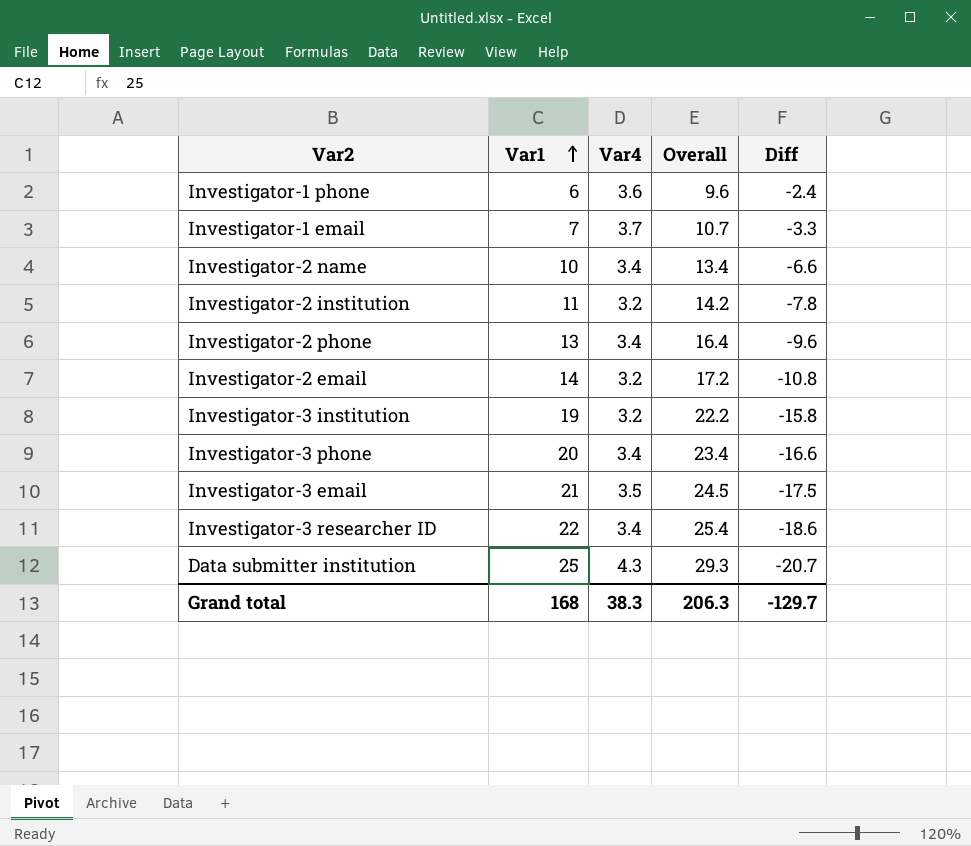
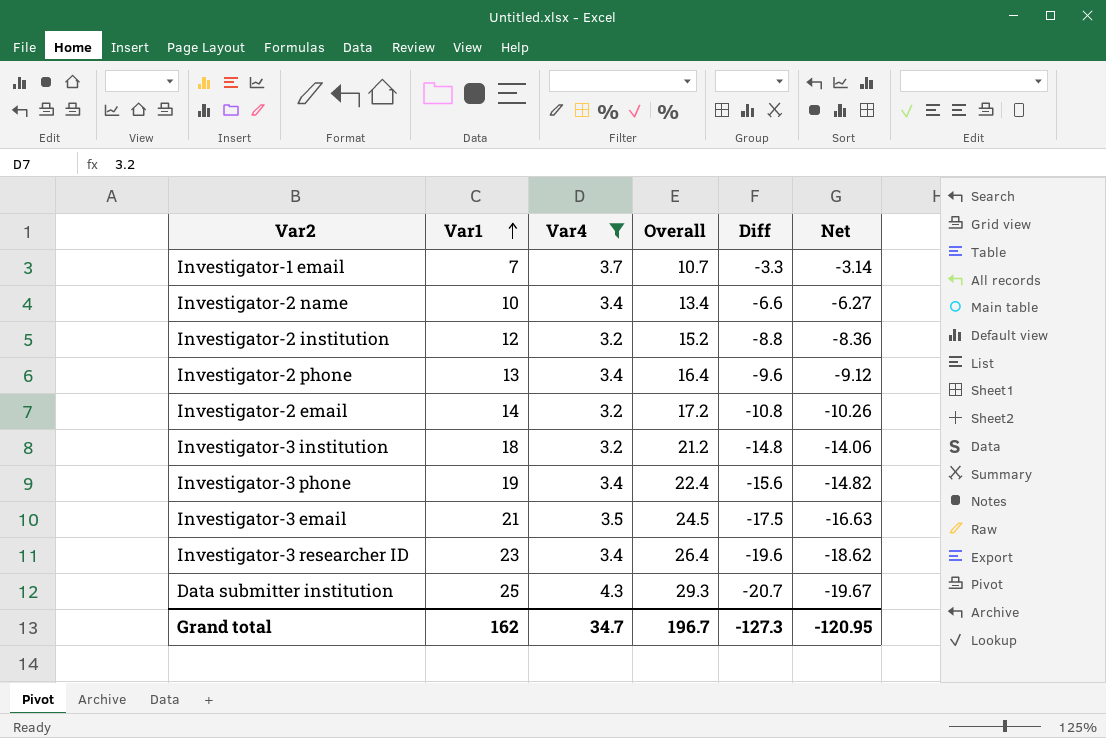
filter: none -> Var4 != 3.6
column Net | formula: none -> [Diff] * 0.95
Investigator-2 institution | Var1: 11 -> 12
Investigator-2 institution | Overall: 14.2 -> 15.2
Investigator-2 institution | Diff: -7.8 -> -8.8
Investigator-3 institution | Var1: 19 -> 18
Investigator-3 institution | Overall: 22.2 -> 21.2
Investigator-3 institution | Diff: -15.8 -> -14.8
Investigator-3 phone | Var1: 20 -> 19
Investigator-3 phone | Overall: 23.4 -> 22.4
Investigator-3 phone | Diff: -16.6 -> -15.6
Investigator-3 researcher ID | Var1: 22 -> 23
Investigator-3 researcher ID | Overall: 25.4 -> 26.4
Investigator-3 researcher ID | Diff: -18.6 -> -19.6
Grand total | Var1: 168 -> 162
Grand total | Var4: 38.3 -> 34.7
Grand total | Overall: 206.3 -> 196.7
Grand total | Diff: -129.7 -> -127.3

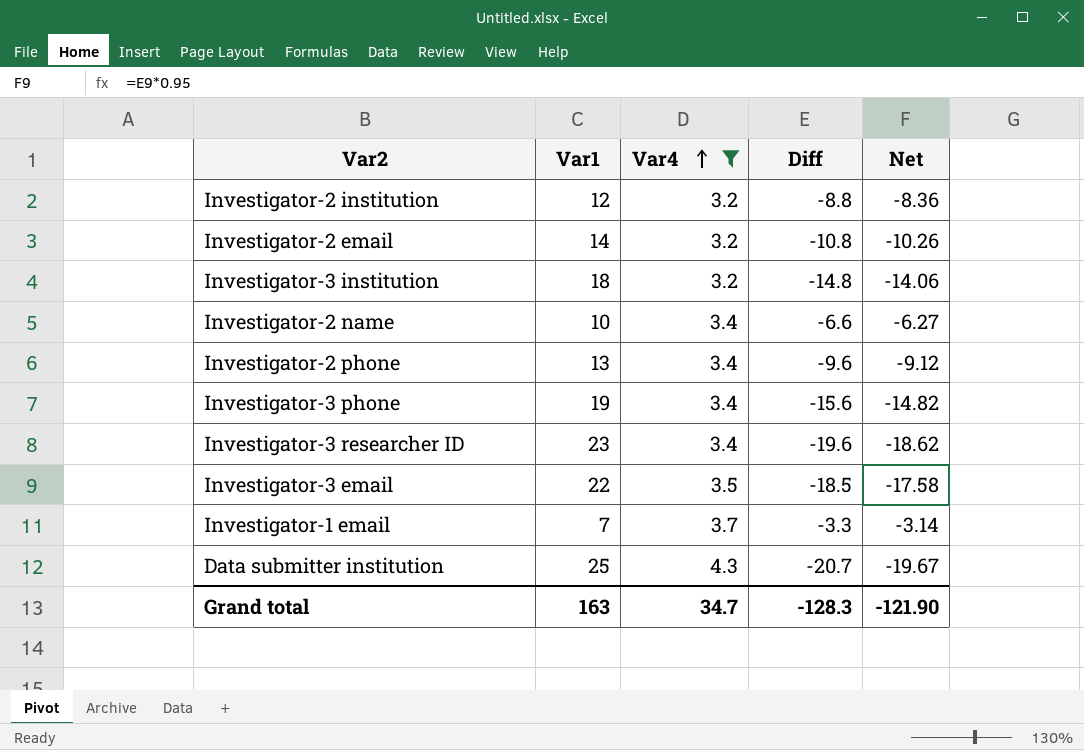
row order: Var1 ascending -> Var4 ascending
column Overall | formula: [Var1] + [Var4] -> none
Investigator-3 email | Var1: 21 -> 22
Investigator-3 email | Diff: -17.5 -> -18.5
Investigator-3 email | Net: -16.63 -> -17.58
Grand total | Var1: 162 -> 163
Grand total | Diff: -127.3 -> -128.3
Grand total | Net: -120.95 -> -121.90

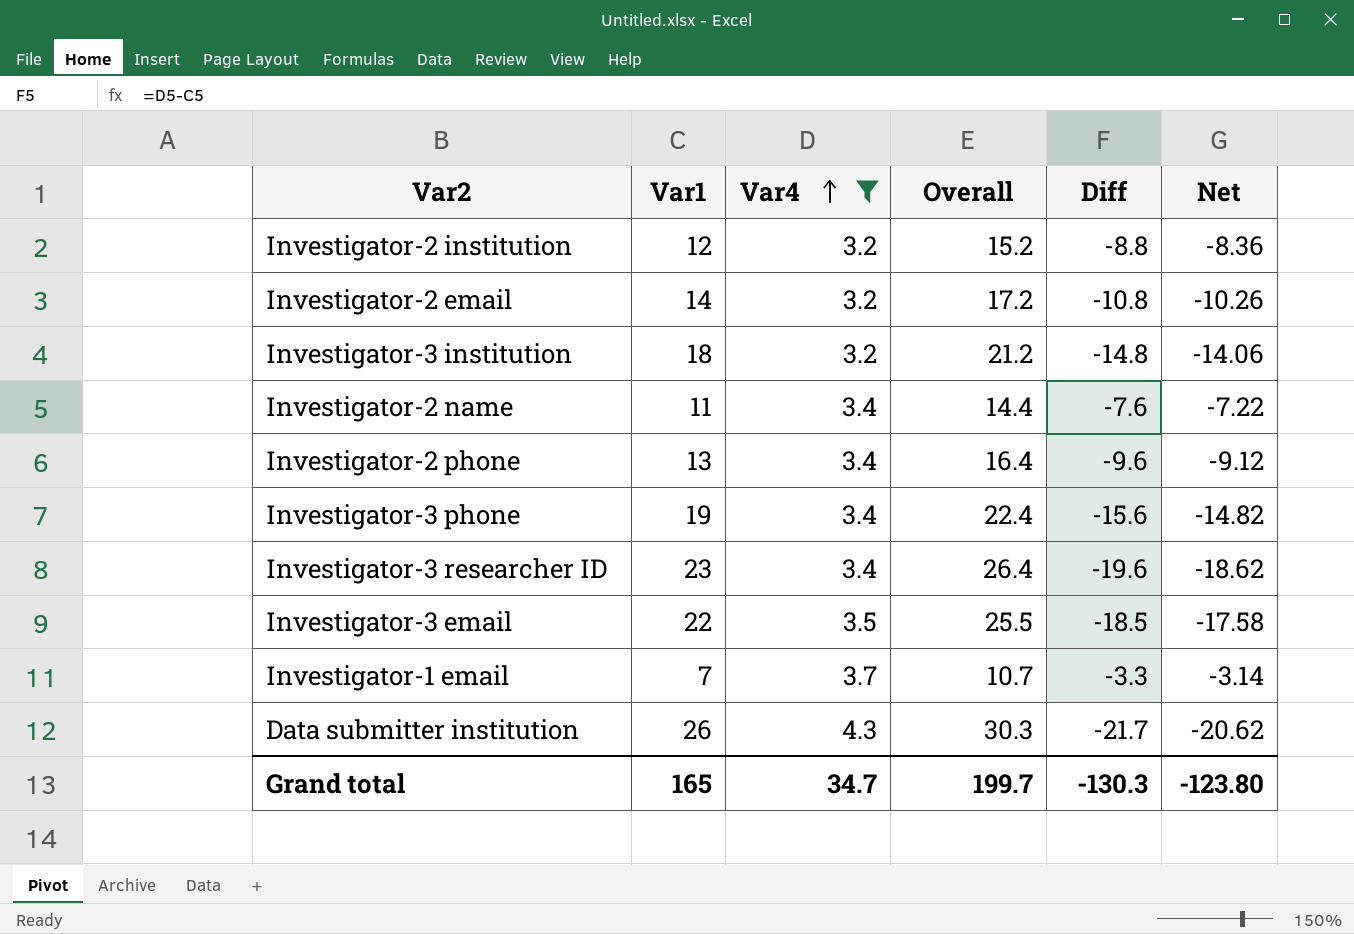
column Overall | formula: none -> [Var1] + [Var4]
Investigator-2 name | Var1: 10 -> 11
Investigator-2 name | Diff: -6.6 -> -7.6
Investigator-2 name | Net: -6.27 -> -7.22
Data submitter institution | Var1: 25 -> 26
Data submitter institution | Diff: -20.7 -> -21.7
Data submitter institution | Net: -19.67 -> -20.62
Grand total | Var1: 163 -> 165
Grand total | Diff: -128.3 -> -130.3
Grand total | Net: -121.90 -> -123.80

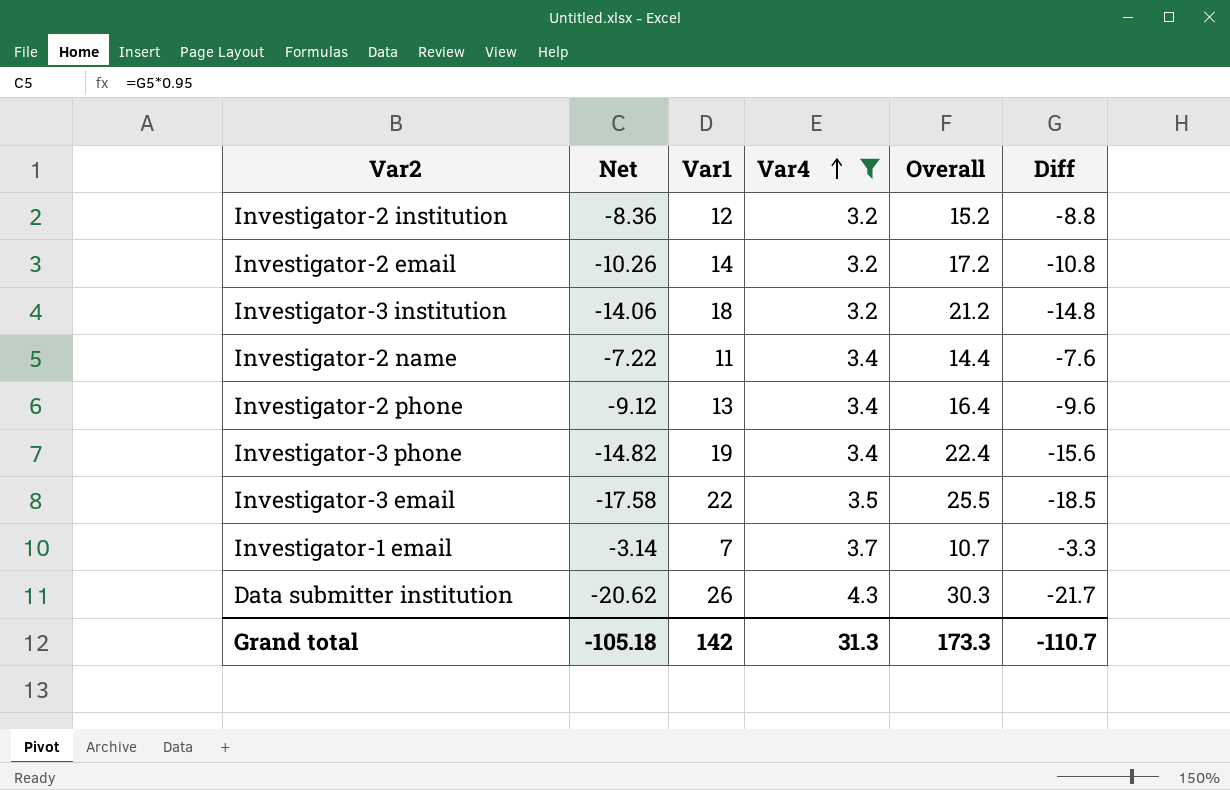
column Net | position: 6 -> 2
row Investigator-3 researcher ID: 23 | 3.4 | 26.4 | -19.6 | -18.62 -> none
Grand total | Net: -123.80 -> -105.18
Grand total | Var1: 165 -> 142
Grand total | Var4: 34.7 -> 31.3
Grand total | Overall: 199.7 -> 173.3
Grand total | Diff: -130.3 -> -110.7

